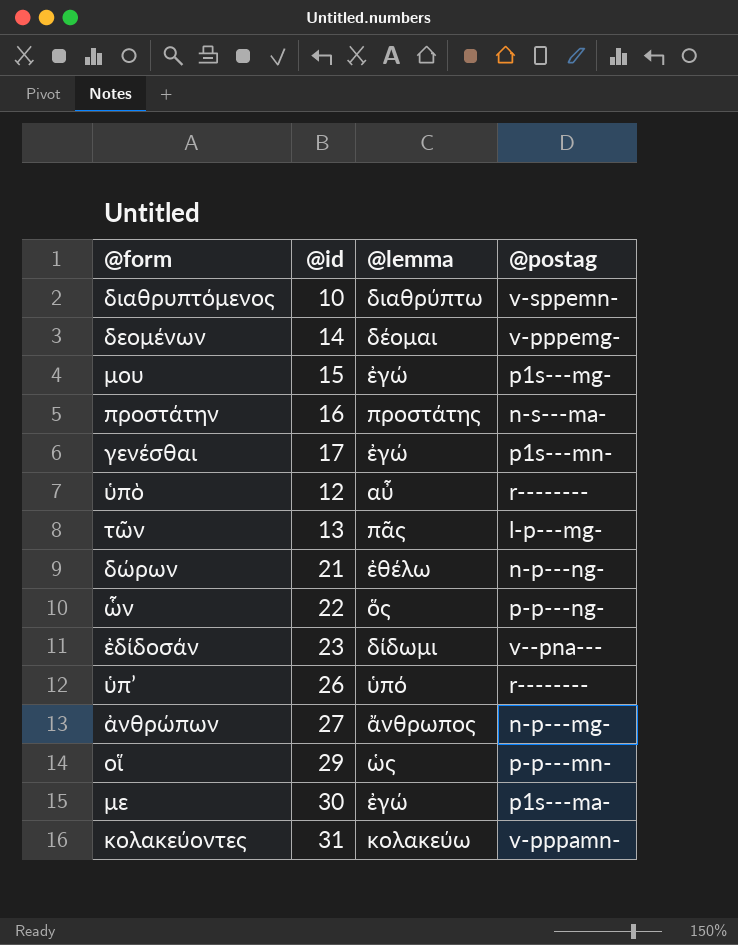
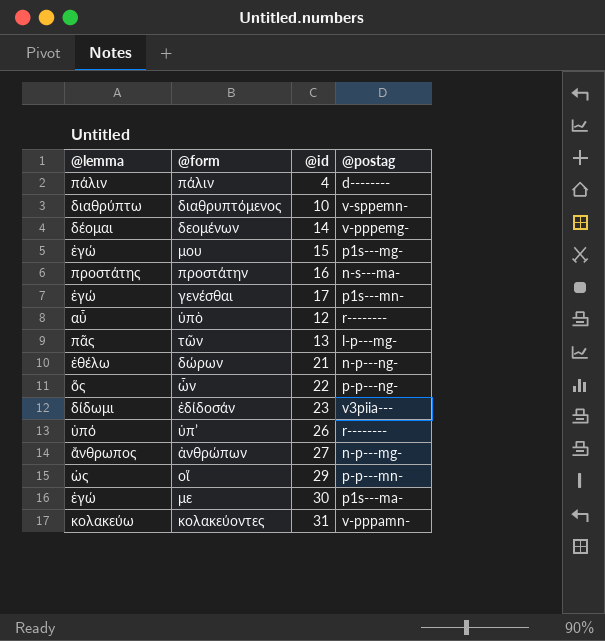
column @lemma | position: 3 -> 1
row πάλιν: none -> πάλιν | 4 | d--------
ἐδίδοσάν | @postag: v--pna--- -> v3piia---

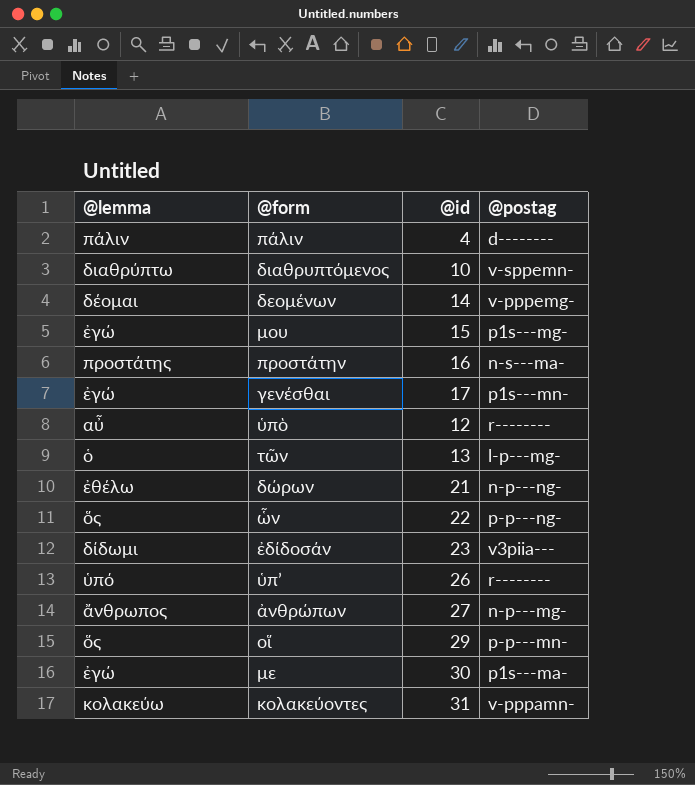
τῶν | @lemma: πᾶς -> ὁ
οἵ | @lemma: ὡς -> ὅς

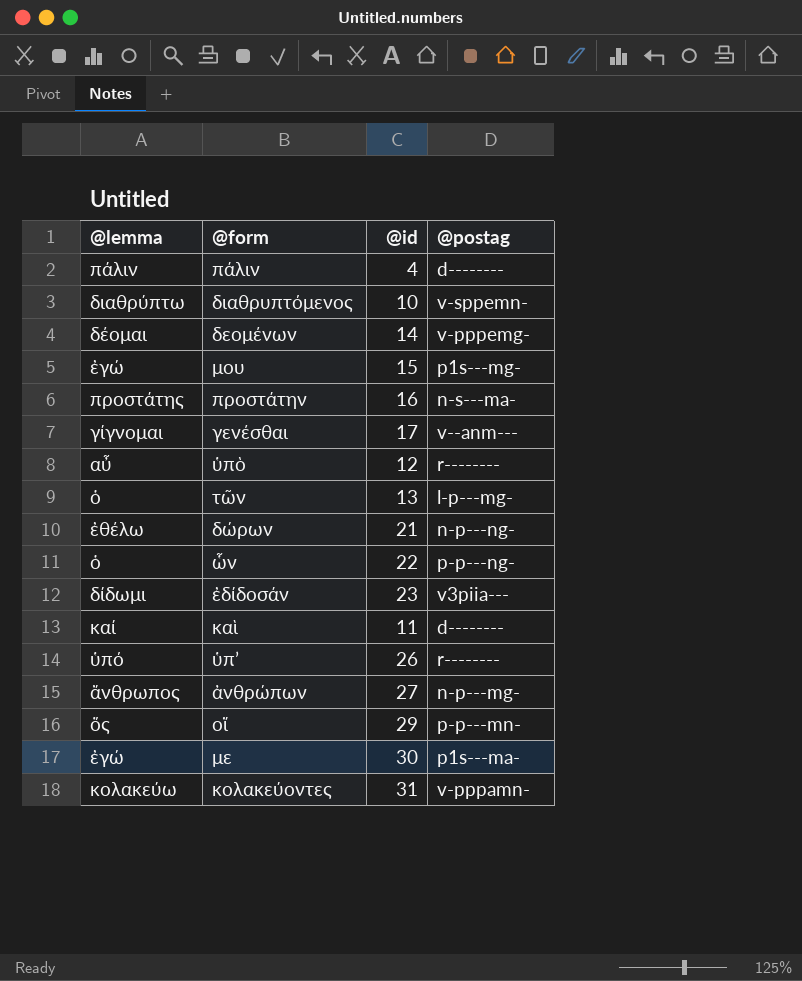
γενέσθαι | @lemma: ἐγώ -> γίγνομαι
γενέσθαι | @postag: p1s---mn- -> v--anm---
ὧν | @lemma: ὅς -> ὁ
row καὶ: none -> καί | 11 | d--------

